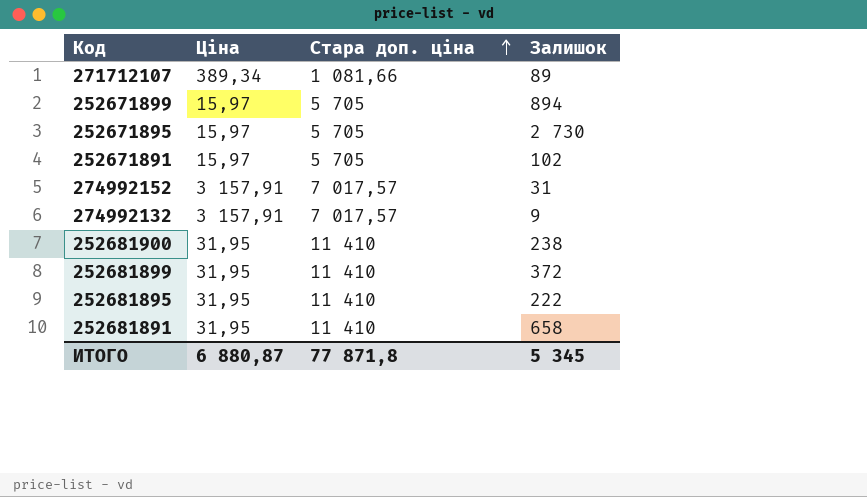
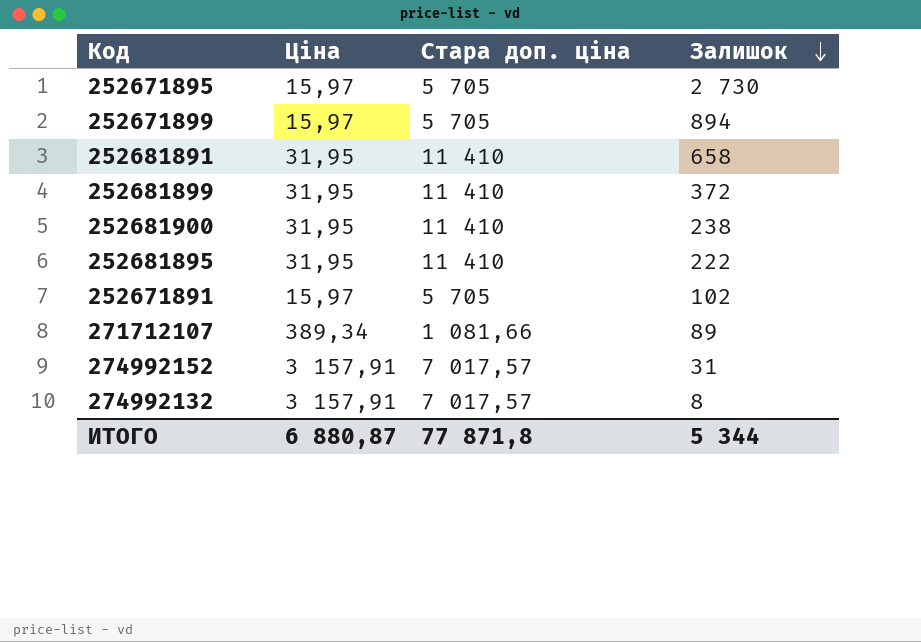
row order: Стара доп. ціна ascending -> Залишок descending
274992132 | Залишок: 9 -> 8
ИТОГО | Залишок: 5 345 -> 5 344

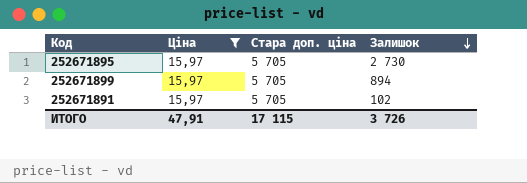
filter: none -> Ціна = 15,97
ИТОГО | Ціна: 6 880,87 -> 47,91
ИТОГО | Стара доп. ціна: 77 871,8 -> 17 115
ИТОГО | Залишок: 5 344 -> 3 726

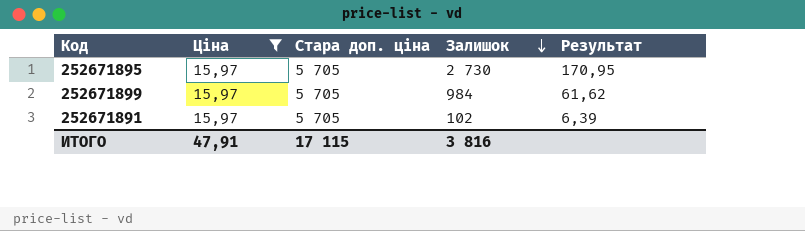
column Результат | formula: none -> [Залишок] / [Ціна]
252671899 | Залишок: 894 -> 984
ИТОГО | Залишок: 3 726 -> 3 816

